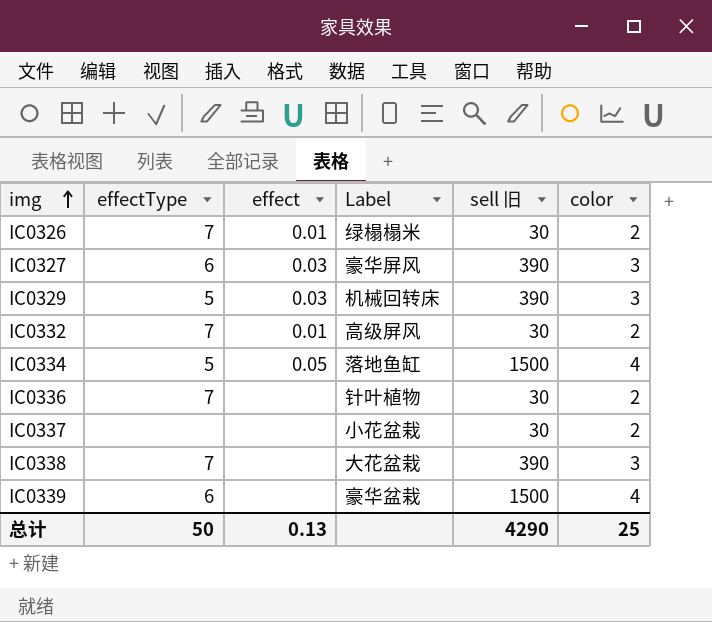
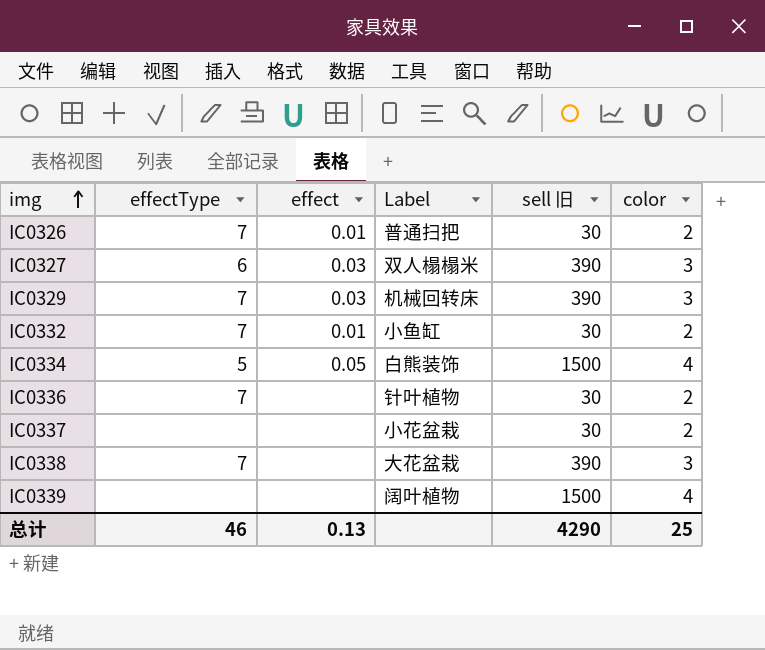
IC0326 | Label: 绿榻榻米 -> 普通扫把
IC0327 | Label: 豪华屏风 -> 双人榻榻米
IC0329 | effectType: 5 -> 7
IC0332 | Label: 高级屏风 -> 小鱼缸
IC0334 | Label: 落地鱼缸 -> 白熊装饰
IC0339 | effectType: 6 -> none
IC0339 | Label: 豪华盆栽 -> 阔叶植物
总计 | effectType: 50 -> 46

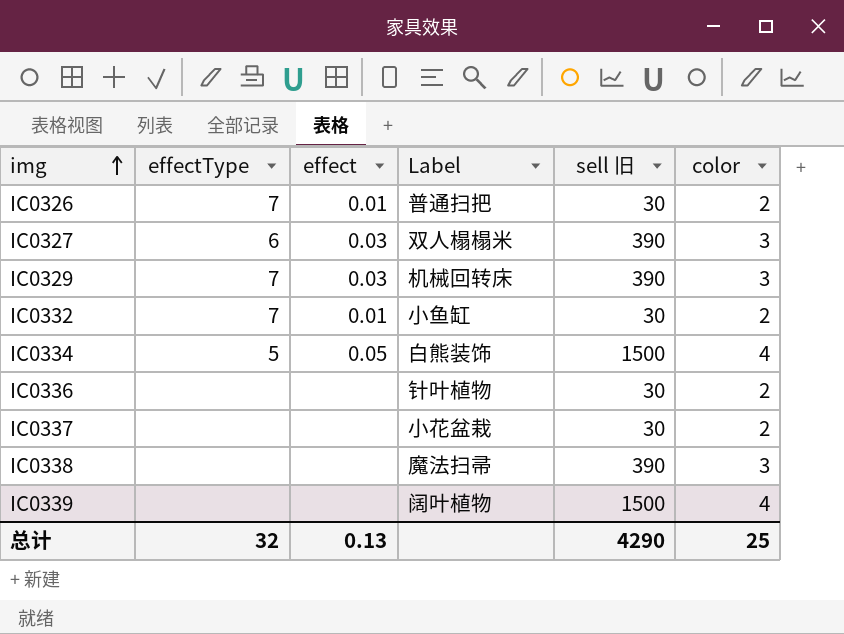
IC0336 | effectType: 7 -> none
IC0338 | effectType: 7 -> none
IC0338 | Label: 大花盆栽 -> 魔法扫帚
总计 | effectType: 46 -> 32

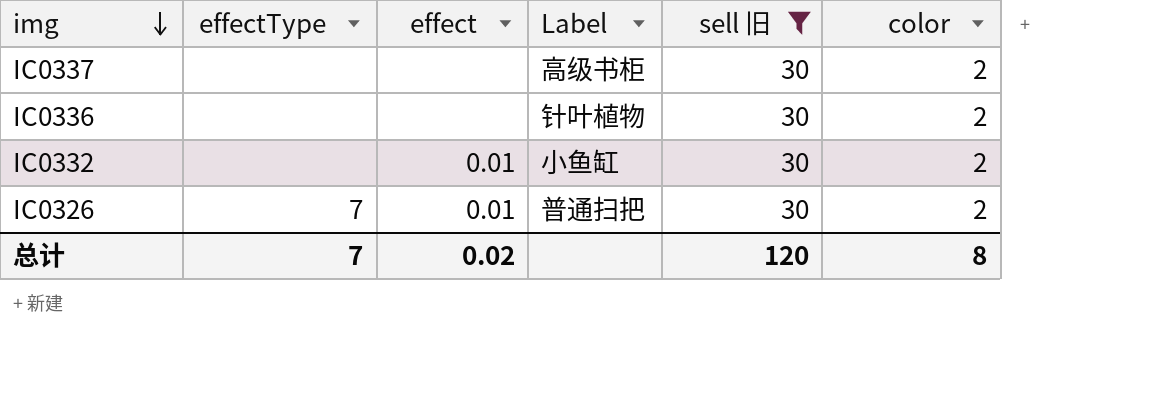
filter: none -> sell 旧 = 30
row order: img ascending -> img descending
IC0337 | Label: 小花盆栽 -> 高级书柜
IC0332 | effectType: 7 -> none
总计 | effectType: 32 -> 7
总计 | effect: 0.13 -> 0.02
总计 | sell 旧: 4290 -> 120
总计 | color: 25 -> 8

